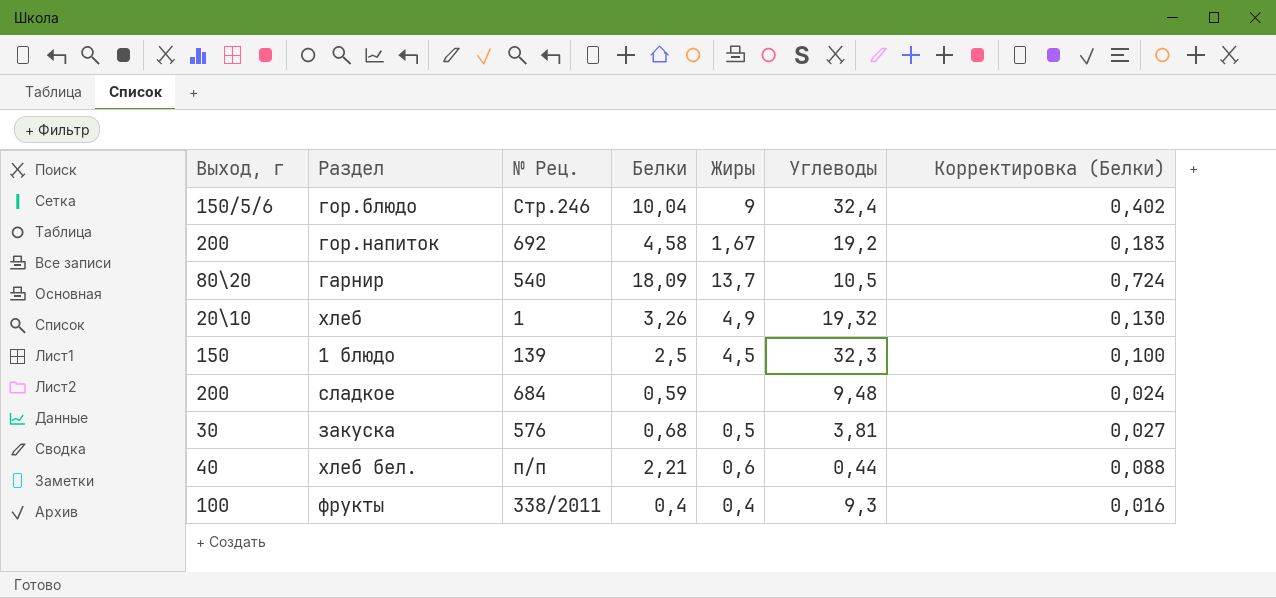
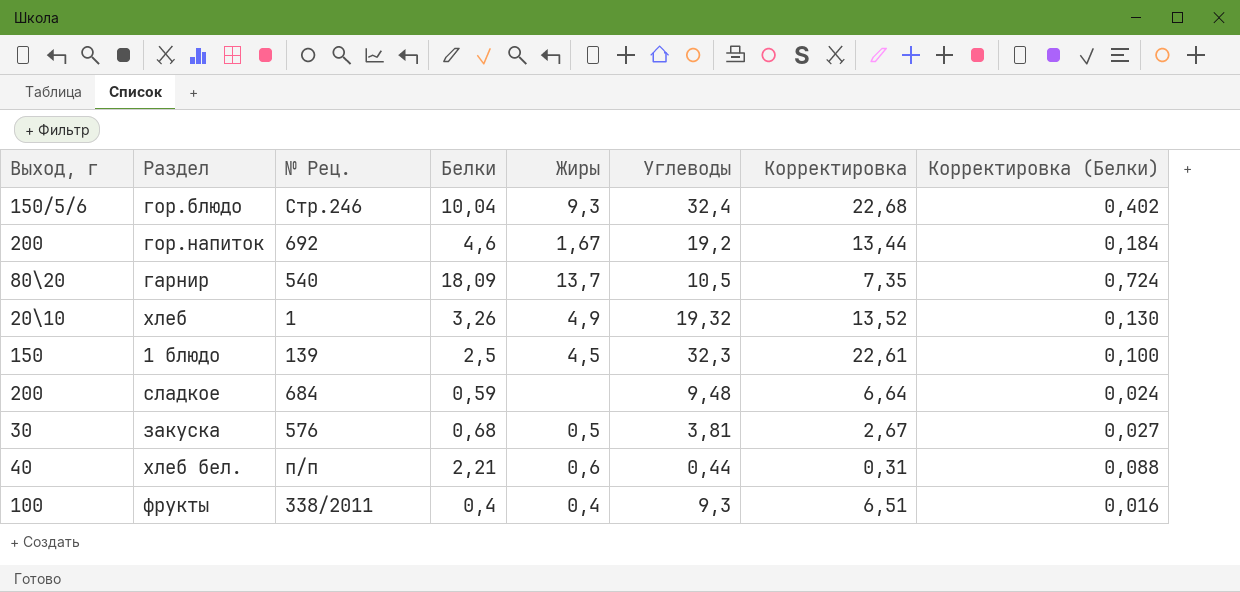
column Корректировка | formula: none -> [Углеводы] * 0,7
гор.блюдо | Жиры: 9 -> 9,3
гор.напиток | Белки: 4,58 -> 4,6
гор.напиток | Корректировка (Белки): 0,183 -> 0,184

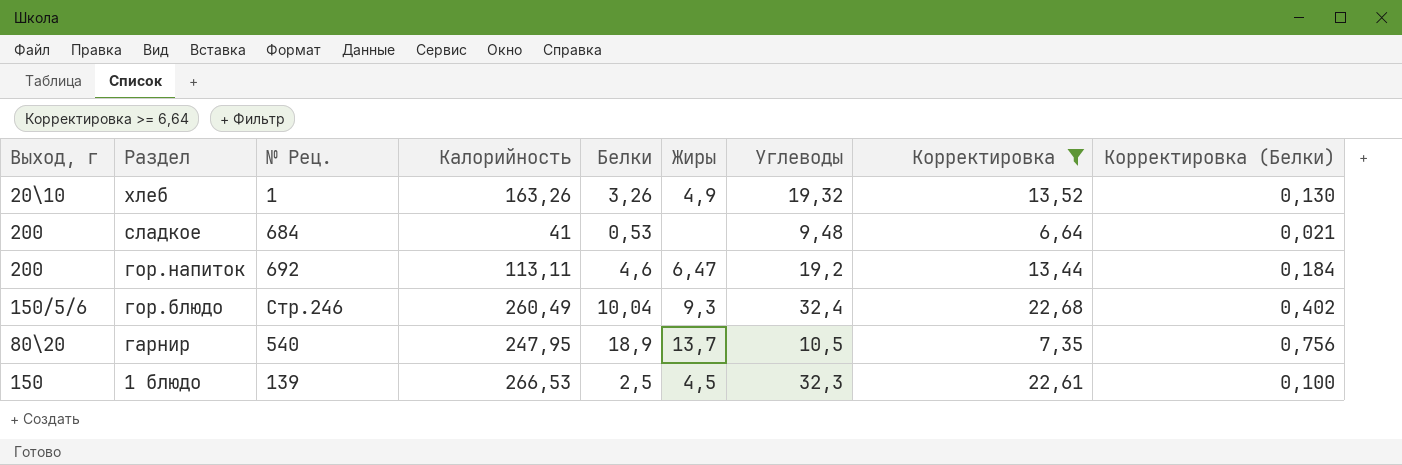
filter: none -> Корректировка >= 6,64
row order: none -> Раздел descending
column Калорийность | position: none -> 4
сладкое | Белки: 0,59 -> 0,53
сладкое | Корректировка (Белки): 0,024 -> 0,021
гор.напиток | Жиры: 1,67 -> 6,47
гарнир | Белки: 18,09 -> 18,9
гарнир | Корректировка (Белки): 0,724 -> 0,756

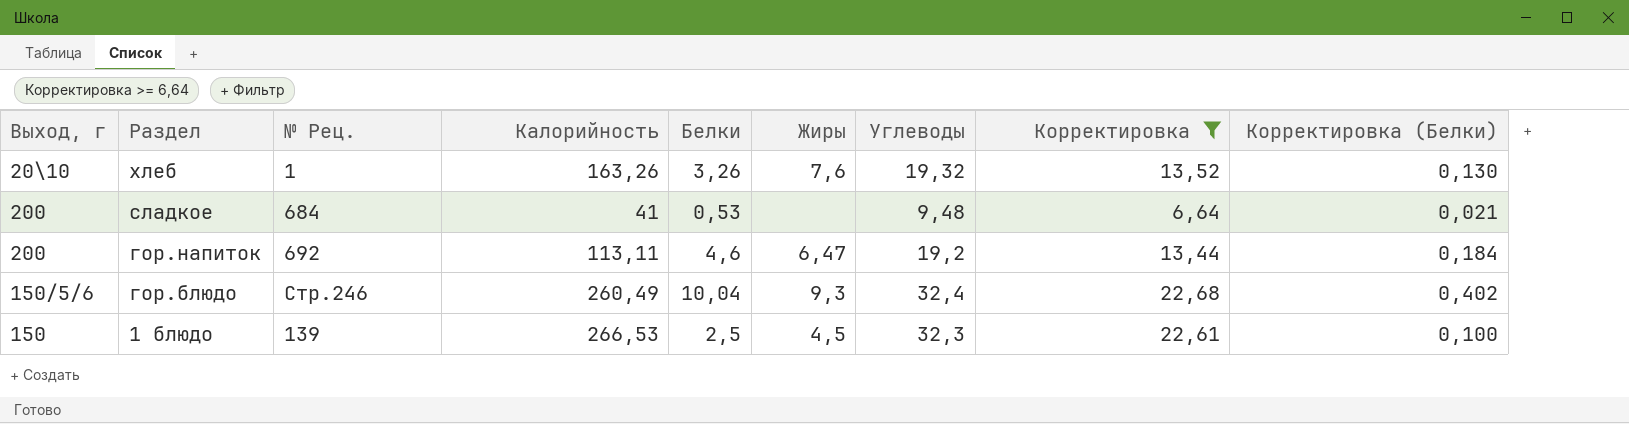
row гарнир: 80\20 | 540 | 247,95 | 18,9 | 13,7 | 10,5 | 7,35 | 0,756 -> none
хлеб | Жиры: 4,9 -> 7,6

